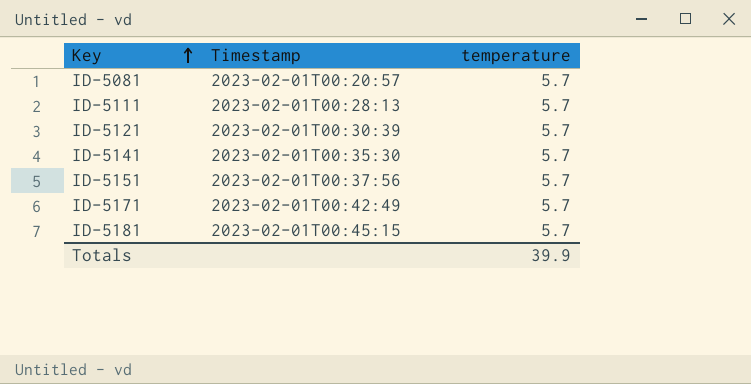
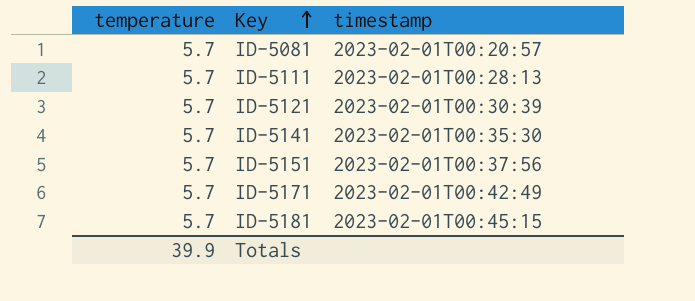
column temperature | position: 3 -> 1
column name: Timestamp -> timestamp

